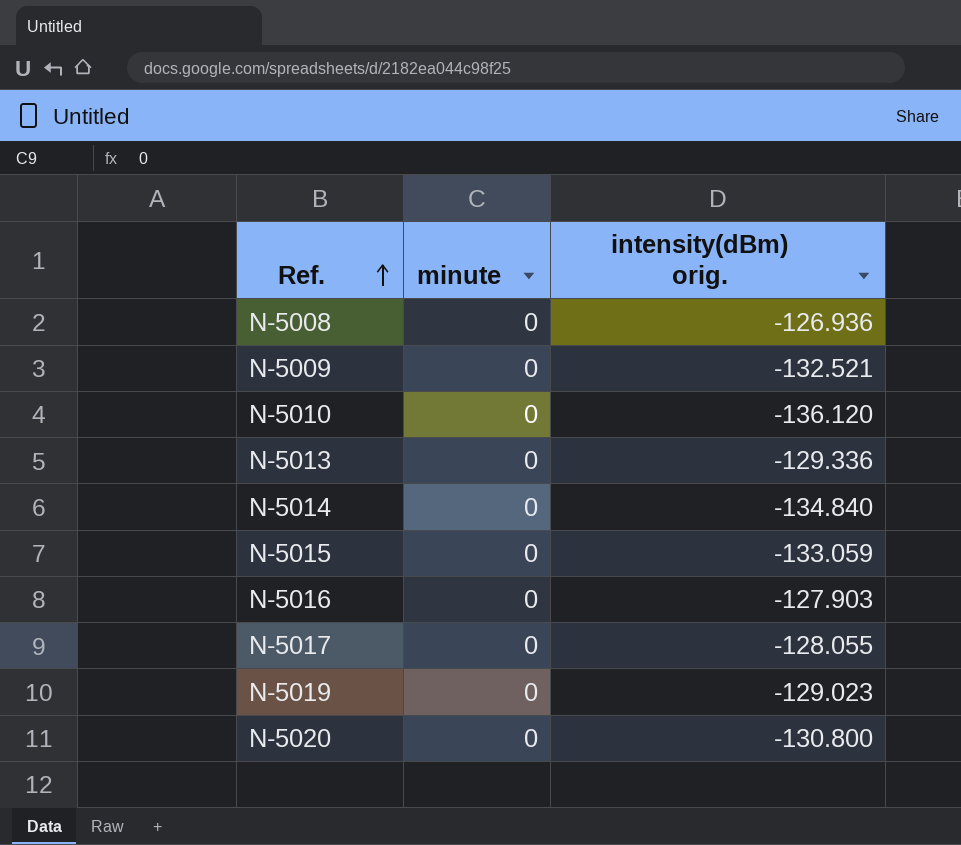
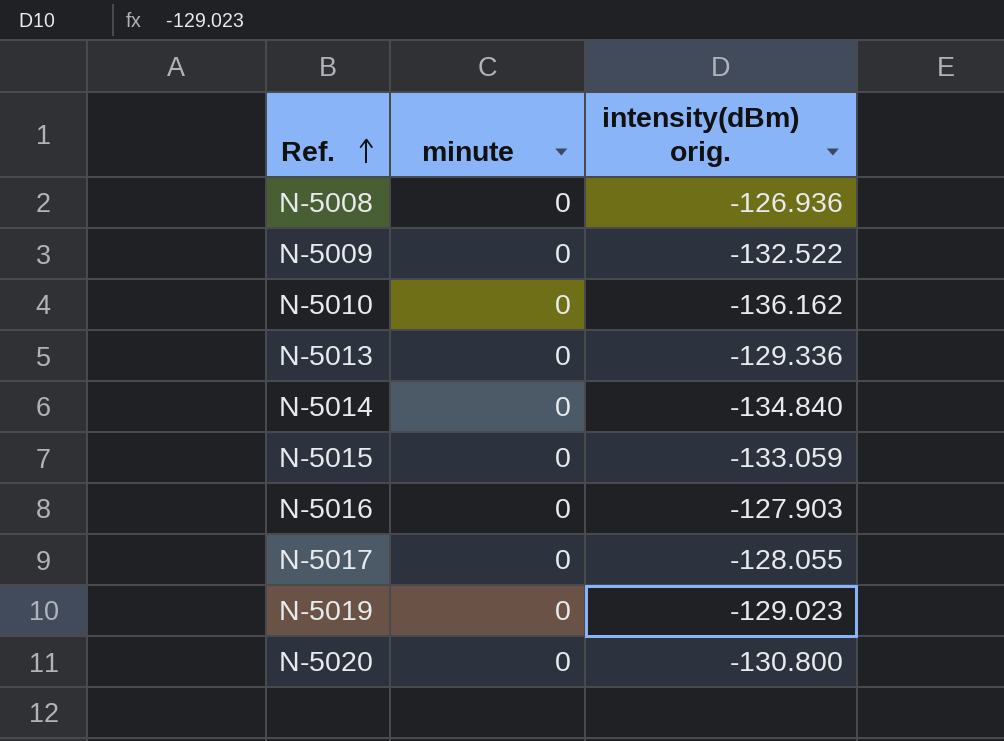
N-5009 | intensity(dBm) orig.: -132.521 -> -132.522
N-5010 | intensity(dBm) orig.: -136.120 -> -136.162

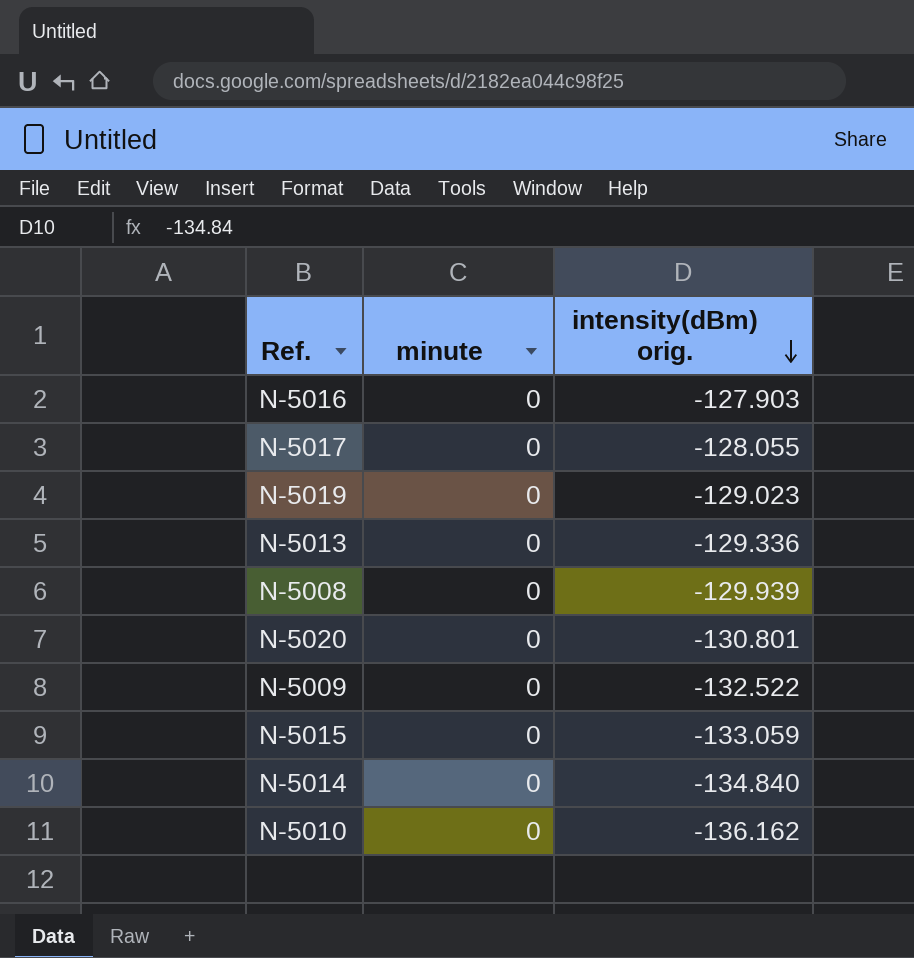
row order: Ref. ascending -> intensity(dBm) orig. descending
N-5008 | intensity(dBm) orig.: -126.936 -> -129.939
N-5020 | intensity(dBm) orig.: -130.800 -> -130.801

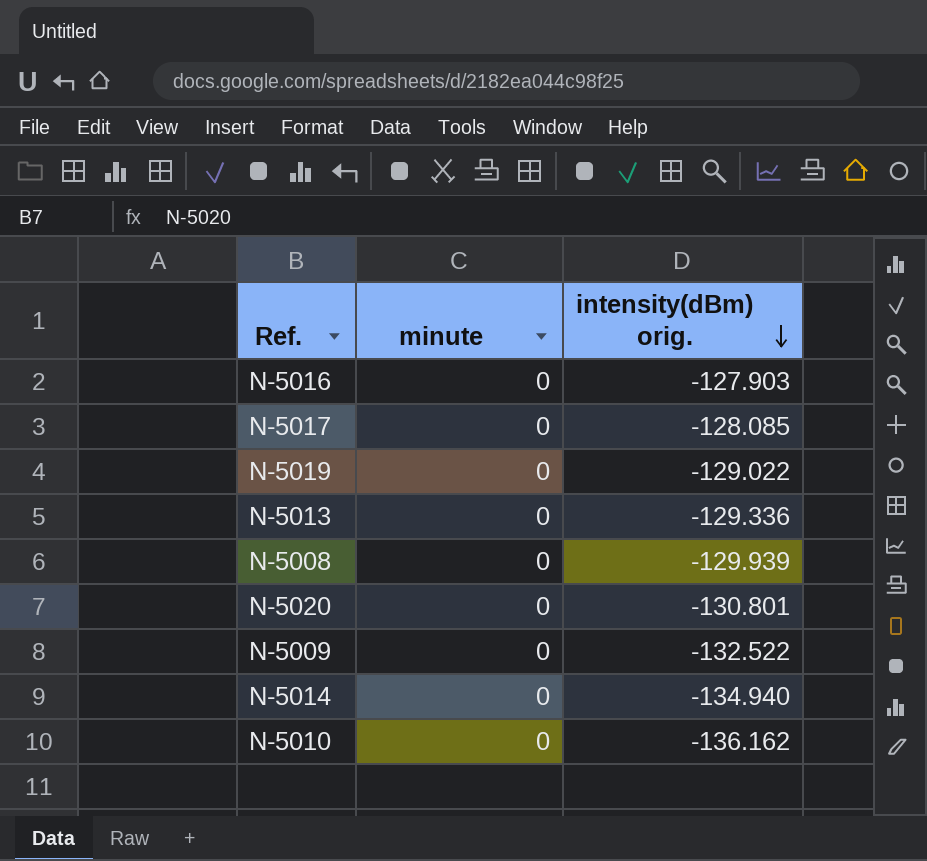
row N-5015: 0 | -133.059 -> none
N-5017 | intensity(dBm) orig.: -128.055 -> -128.085
N-5019 | intensity(dBm) orig.: -129.023 -> -129.022
N-5014 | intensity(dBm) orig.: -134.840 -> -134.940

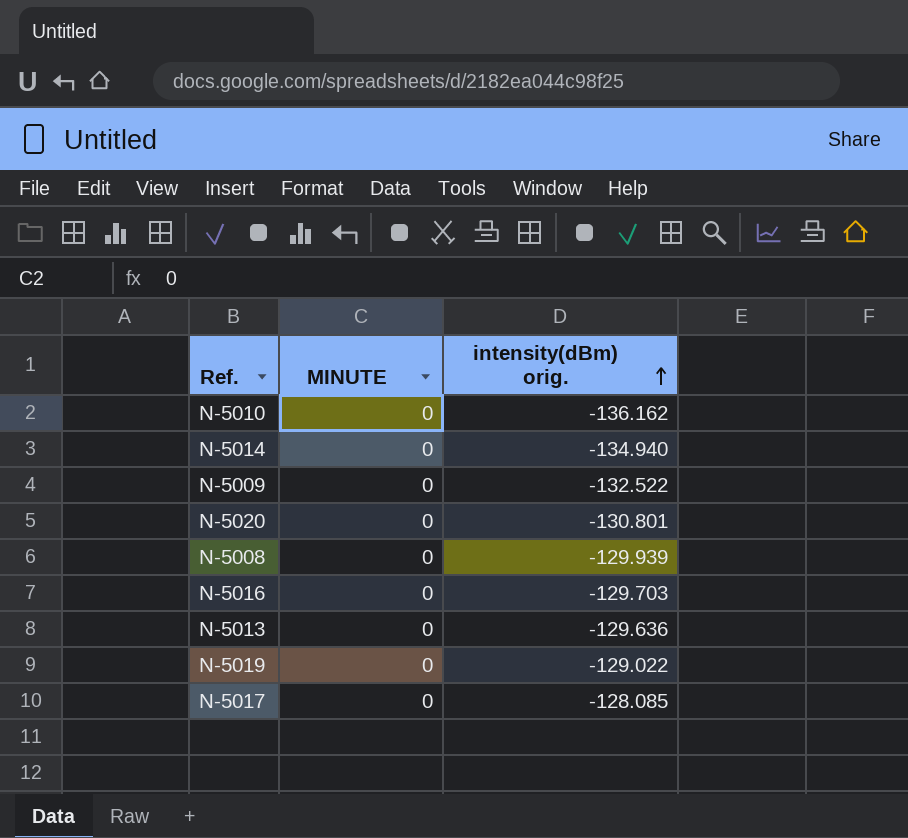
row order: intensity(dBm) orig. descending -> intensity(dBm) orig. ascending
column name: minute -> MINUTE
N-5016 | intensity(dBm) orig.: -127.903 -> -129.703
N-5013 | intensity(dBm) orig.: -129.336 -> -129.636

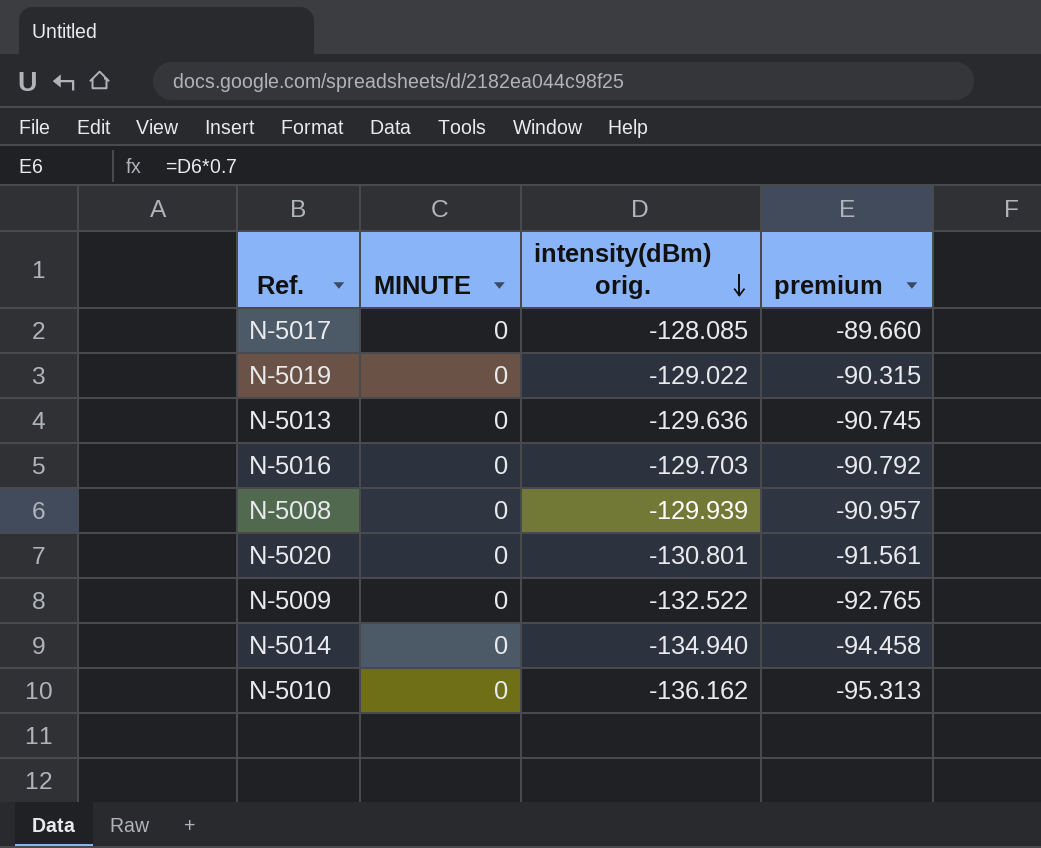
row order: intensity(dBm) orig. ascending -> intensity(dBm) orig. descending
column premium | formula: none -> [intensity(dBm) orig.] * 0.7

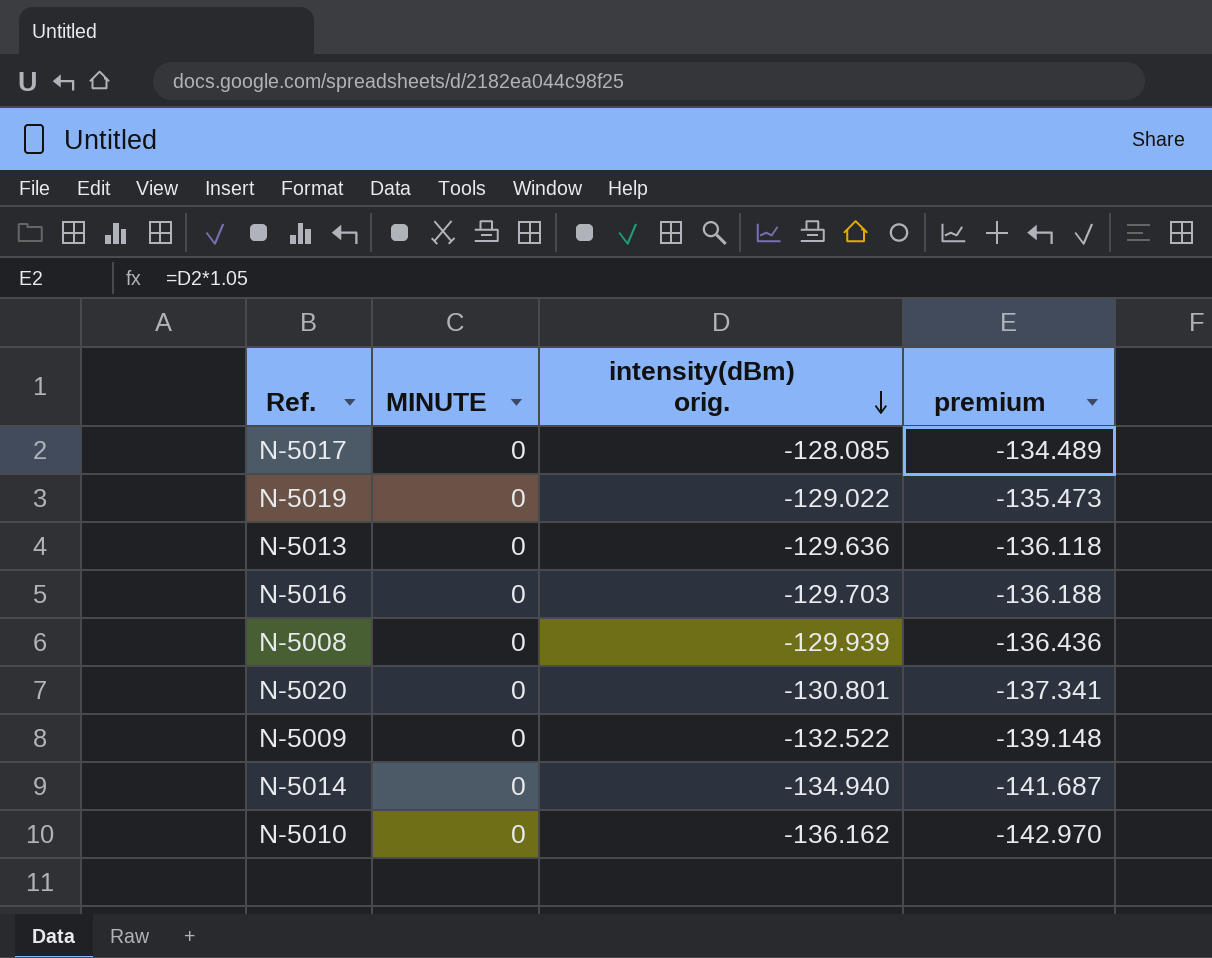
column premium | formula: [intensity(dBm) orig.] * 0.7 -> [intensity(dBm) orig.] * 1.05

